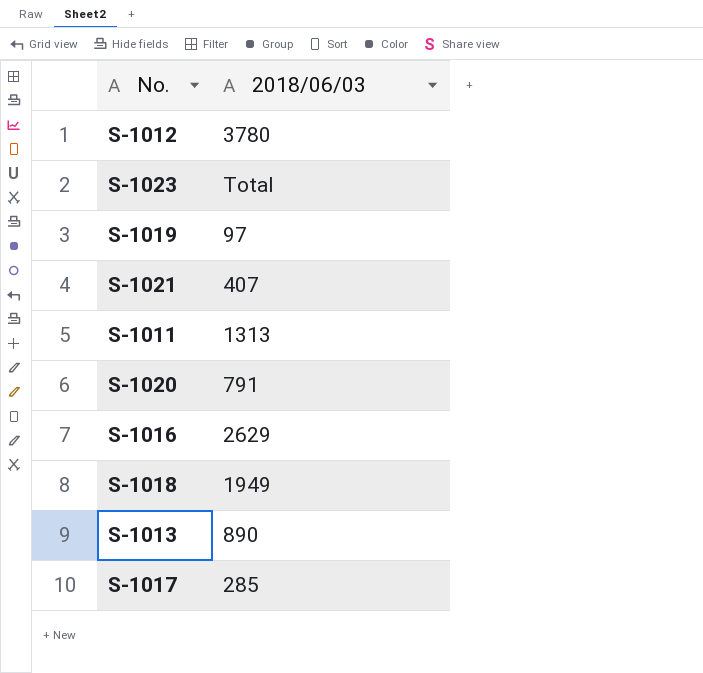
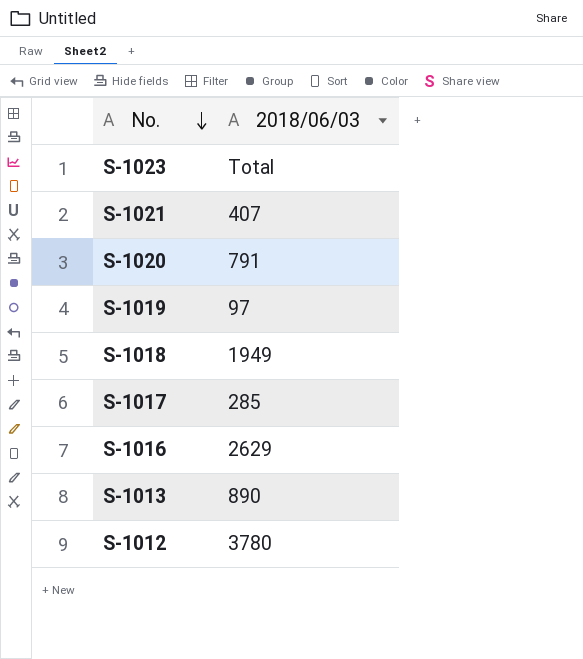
row order: none -> No. descending
row S-1011: 1313 -> none

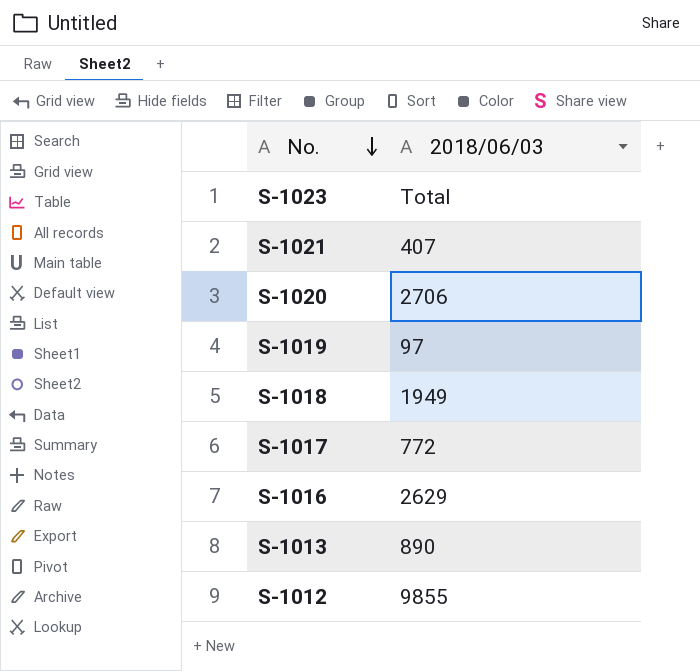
S-1020 | 2018/06/03: 791 -> 2706
S-1017 | 2018/06/03: 285 -> 772
S-1012 | 2018/06/03: 3780 -> 9855

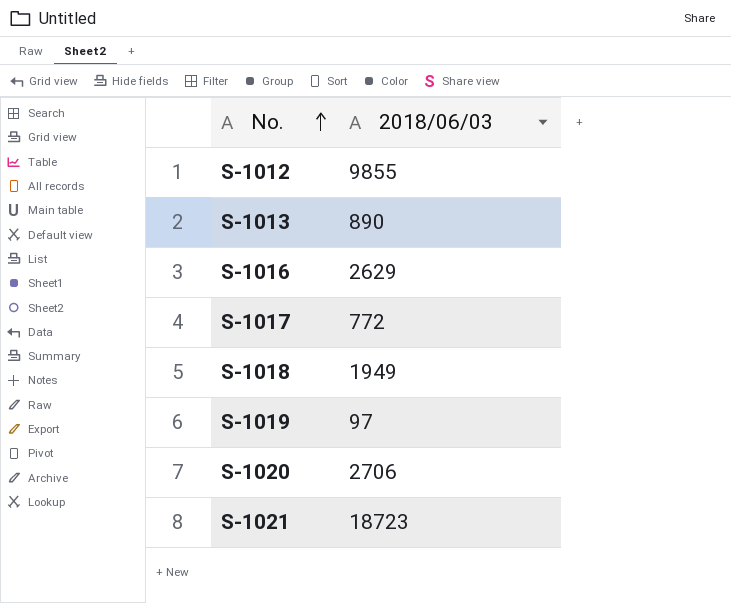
row order: No. descending -> No. ascending
row S-1023: Total -> none
S-1021 | 2018/06/03: 407 -> 18723

